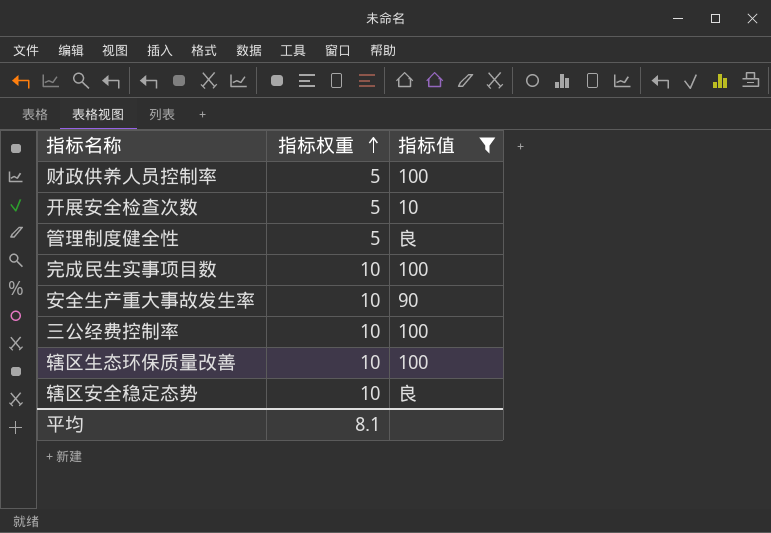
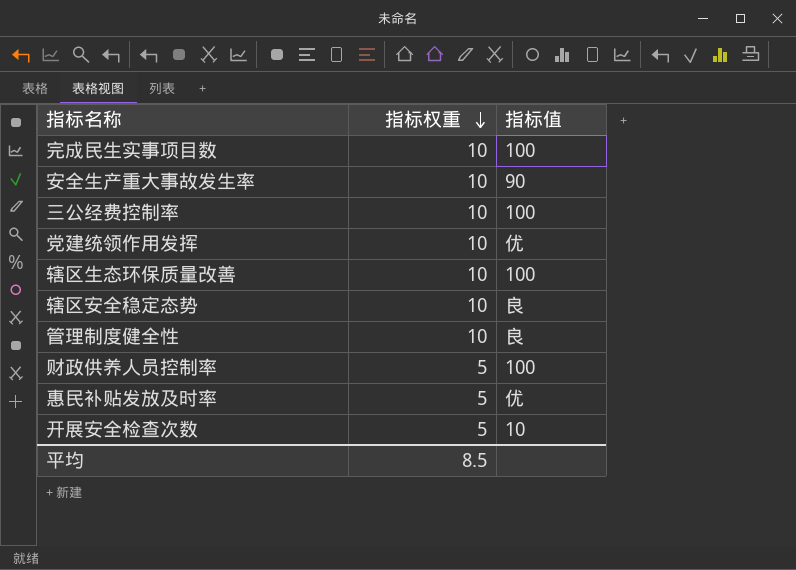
filter: 指标值 != 优 -> none
row order: 指标权重 ascending -> 指标权重 descending
管理制度健全性 | 指标权重: 5 -> 10
平均 | 指标权重: 8.1 -> 8.5

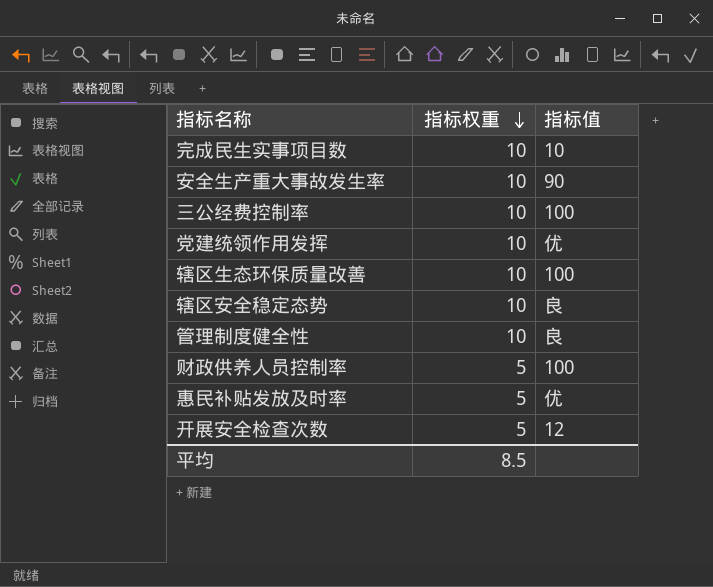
完成民生实事项目数 | 指标值: 100 -> 10
开展安全检查次数 | 指标值: 10 -> 12

